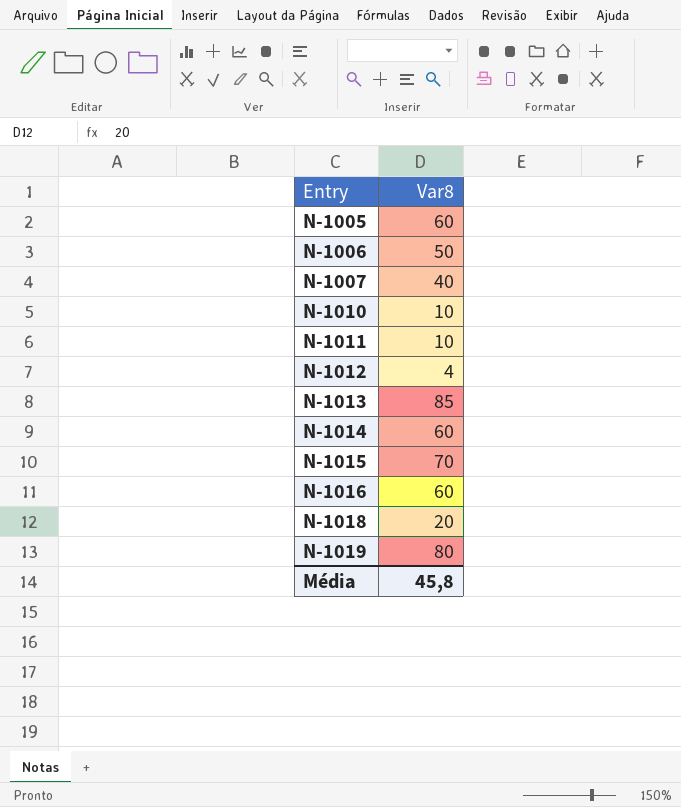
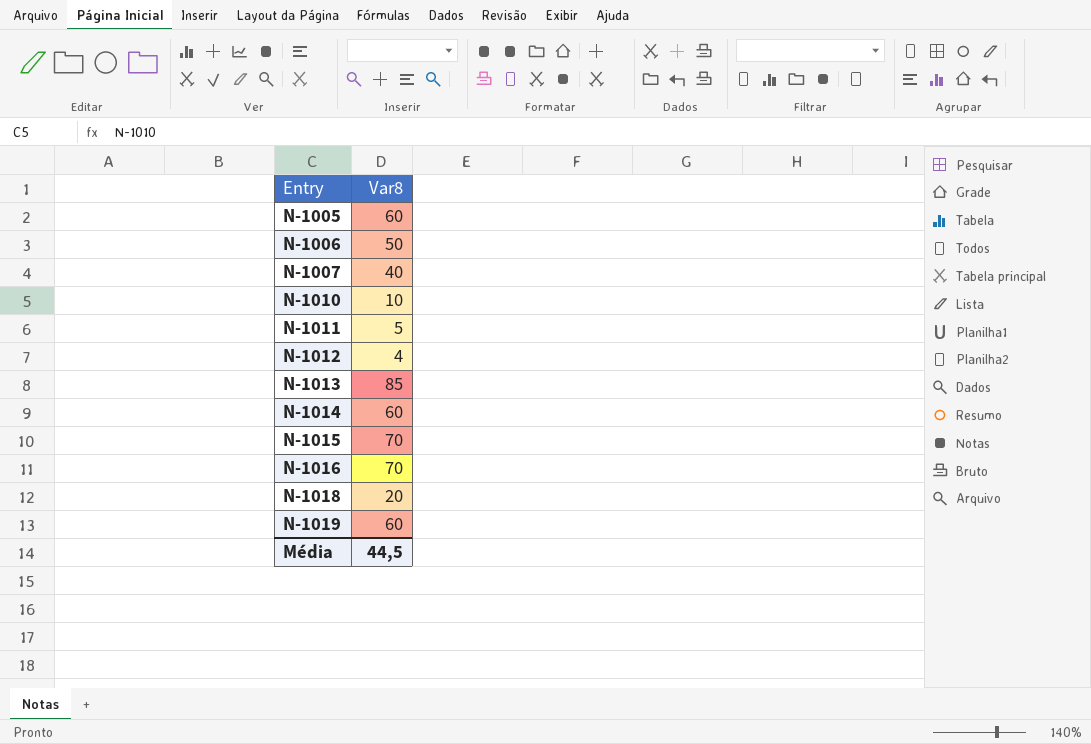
N-1011 | Var8: 10 -> 5
N-1016 | Var8: 60 -> 70
N-1019 | Var8: 80 -> 60
Média | Var8: 45,8 -> 44,5

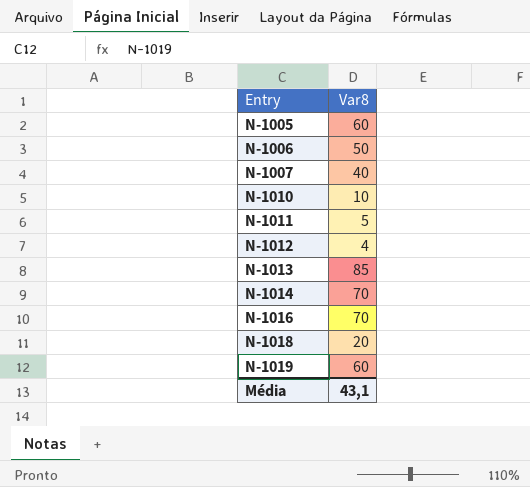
row N-1015: 70 -> none
N-1014 | Var8: 60 -> 70
Média | Var8: 44,5 -> 43,1

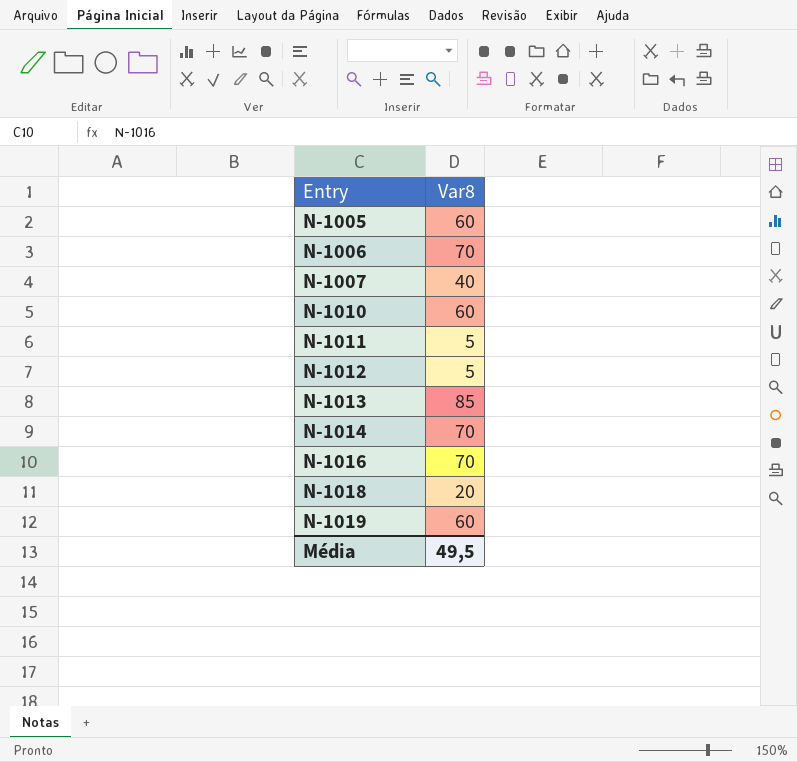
N-1006 | Var8: 50 -> 70
N-1010 | Var8: 10 -> 60
N-1012 | Var8: 4 -> 5
Média | Var8: 43,1 -> 49,5

